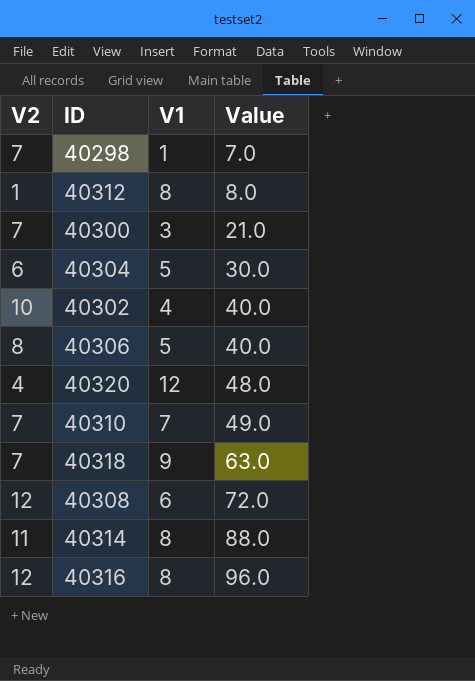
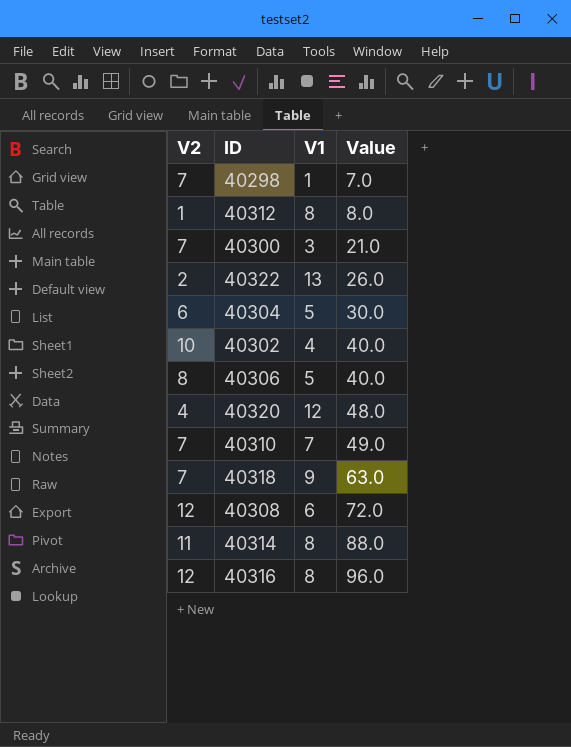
row 40322: none -> 2 | 13 | 26.0

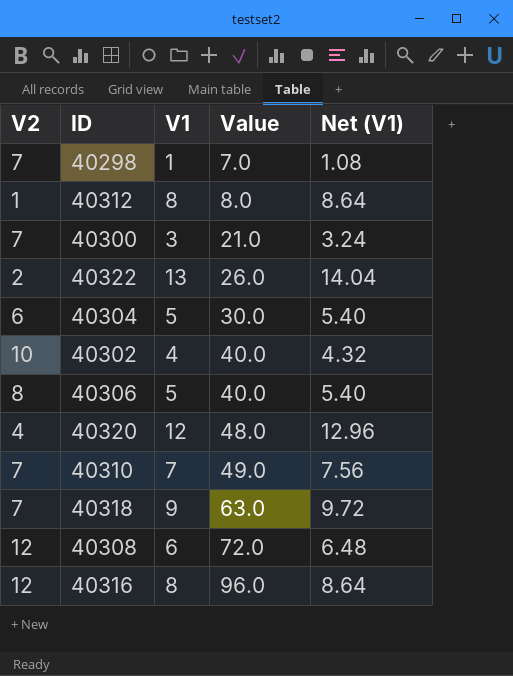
column Net (V1) | formula: none -> [V1] * 1.08
row 40314: 11 | 8 | 88.0 -> none

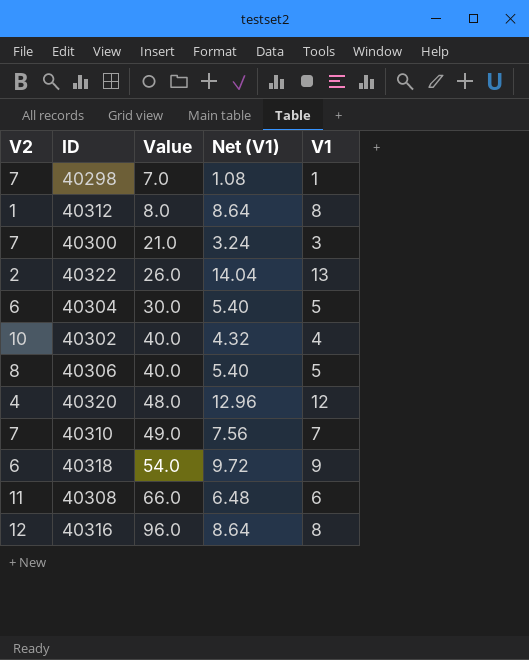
column V1 | position: 3 -> 5
40318 | V2: 7 -> 6
40318 | Value: 63.0 -> 54.0
40308 | V2: 12 -> 11
40308 | Value: 72.0 -> 66.0

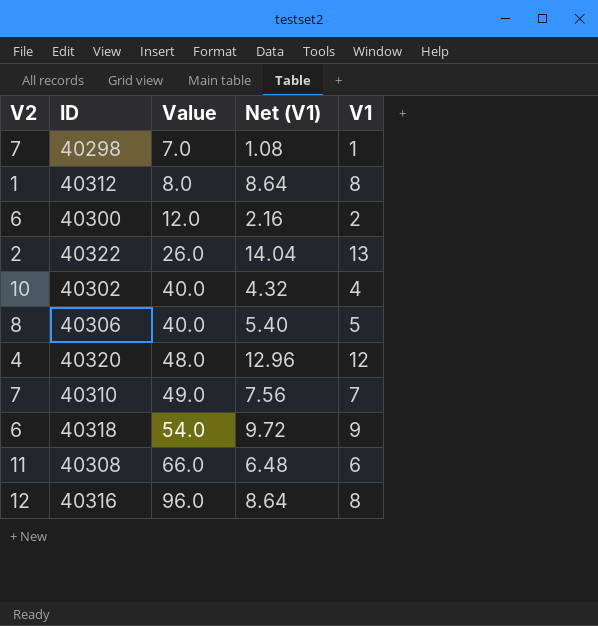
row 40304: 6 | 30.0 | 5.40 | 5 -> none
40300 | V2: 7 -> 6
40300 | Value: 21.0 -> 12.0
40300 | Net (V1): 3.24 -> 2.16
40300 | V1: 3 -> 2

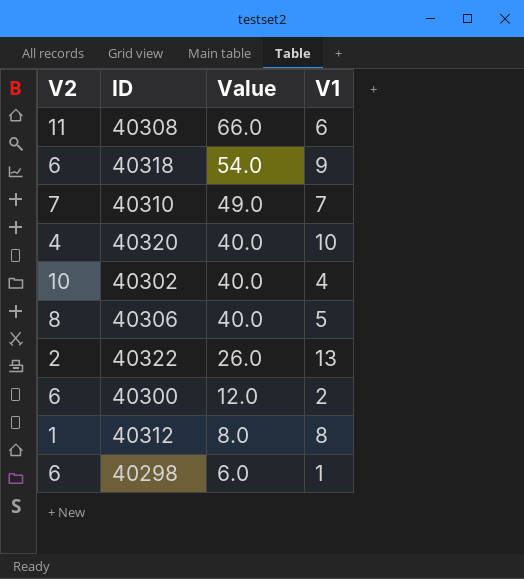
row order: Value ascending -> Value descending
column Net (V1) | formula: [V1] * 1.08 -> none
row 40316: 12 | 96.0 | 8.64 | 8 -> none
40320 | Value: 48.0 -> 40.0
40320 | V1: 12 -> 10
40298 | V2: 7 -> 6
40298 | Value: 7.0 -> 6.0

